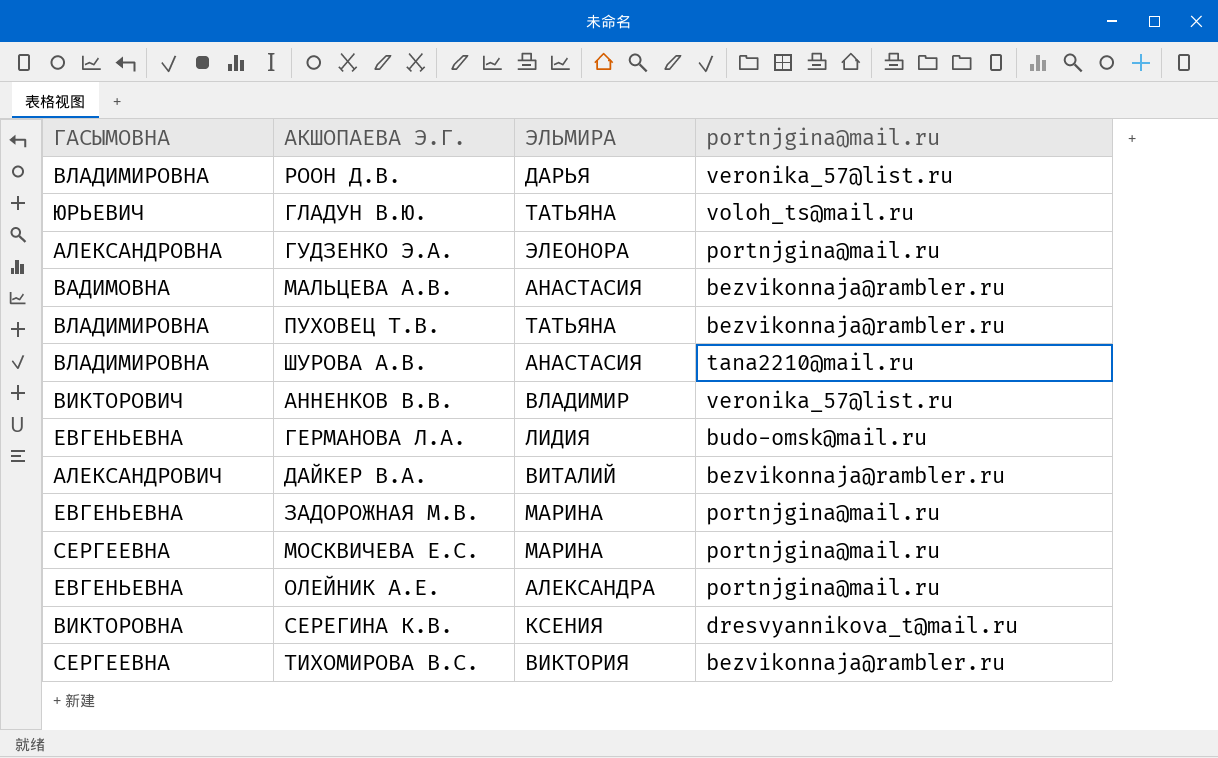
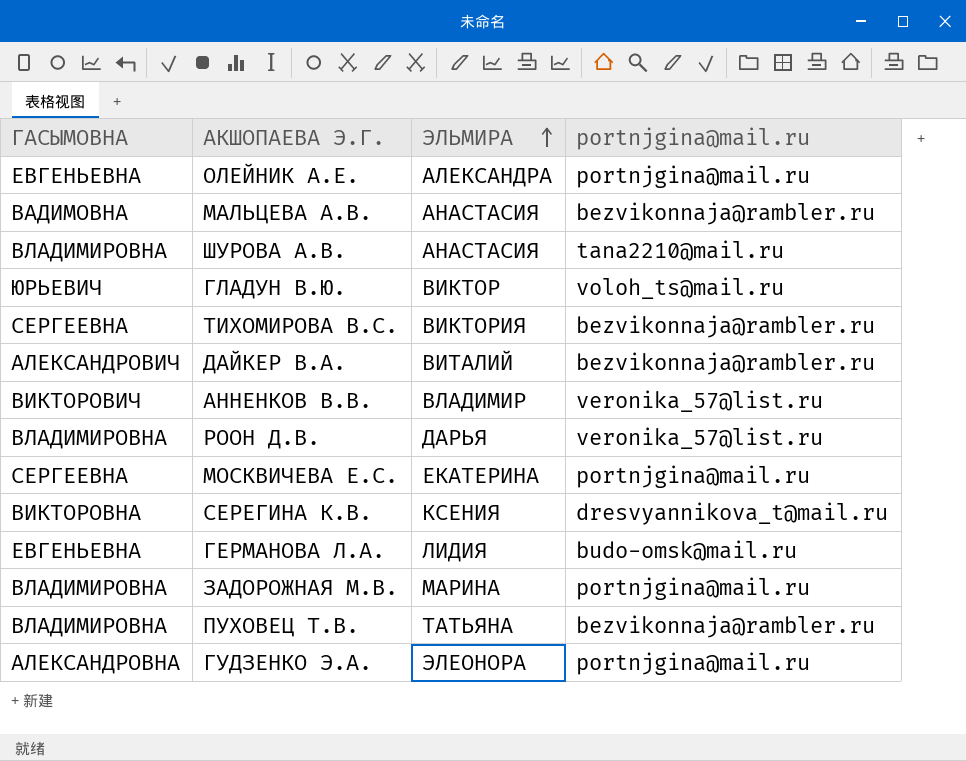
row order: none -> ЭЛЬМИРА ascending
ГЛАДУН В.Ю. | ЭЛЬМИРА: ТАТЬЯНА -> ВИКТОР
МОСКВИЧЕВА Е.С. | ЭЛЬМИРА: МАРИНА -> ЕКАТЕРИНА
ЗАДОРОЖНАЯ М.В. | ГАСЫМОВНА: ЕВГЕНЬЕВНА -> ВЛАДИМИРОВНА

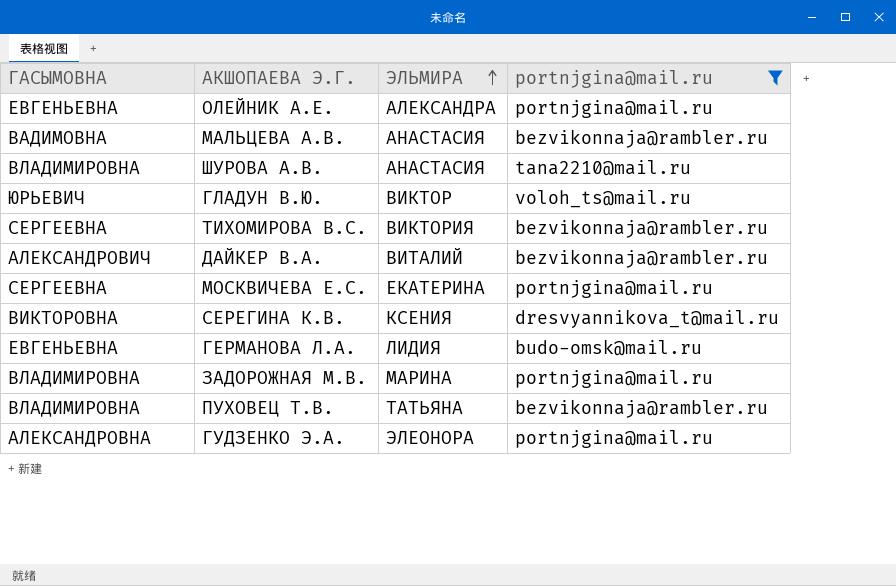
filter: none -> portnjgina@mail.ru != veronika_57@list.ru

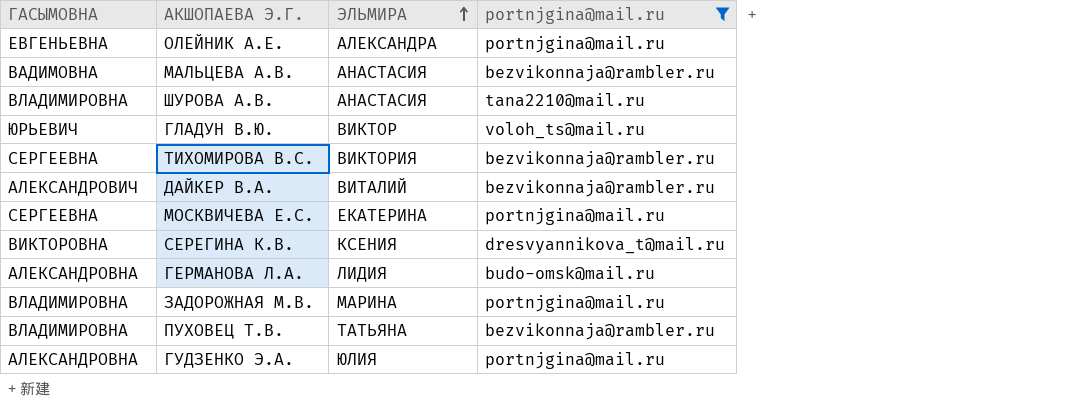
ГЕРМАНОВА Л.А. | ГАСЫМОВНА: ЕВГЕНЬЕВНА -> АЛЕКСАНДРОВНА
ГУДЗЕНКО Э.А. | ЭЛЬМИРА: ЭЛЕОНОРА -> ЮЛИЯ

